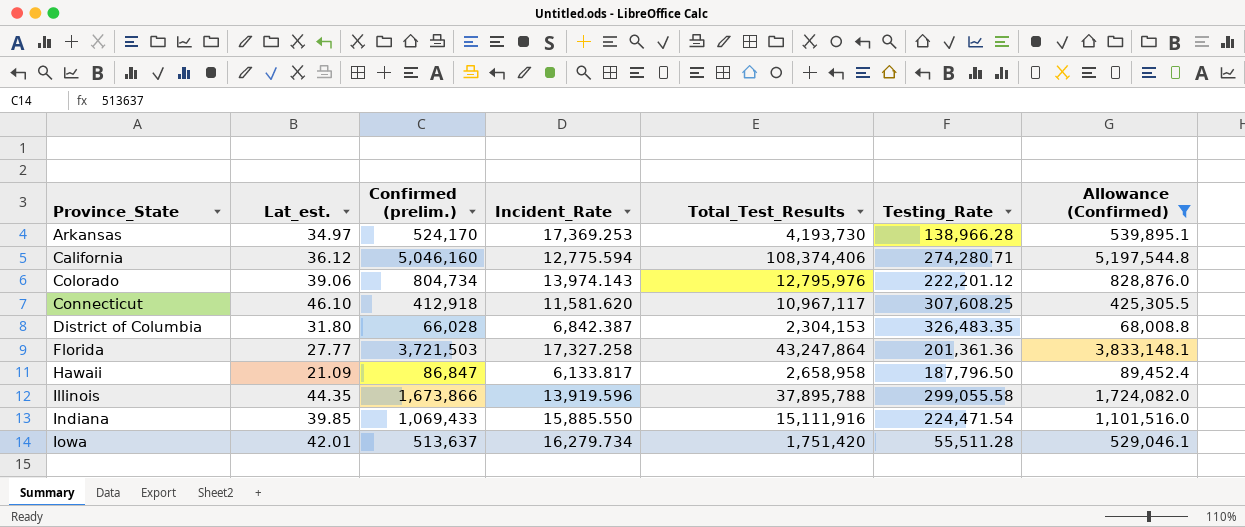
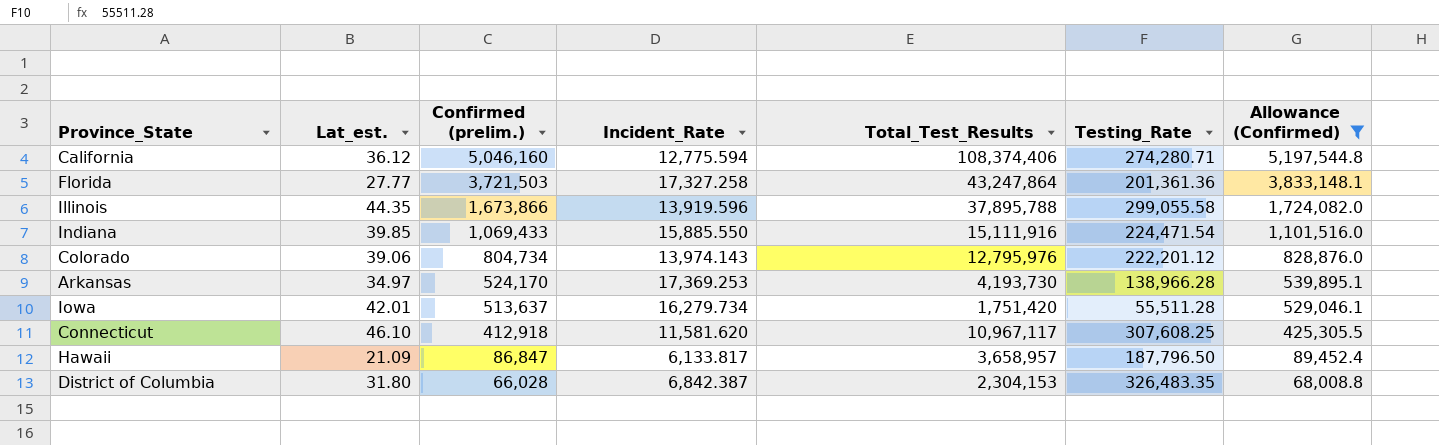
row order: Province_State ascending -> Confirmed (prelim.) descending
Hawaii | Total_Test_Results: 2,658,958 -> 3,658,957

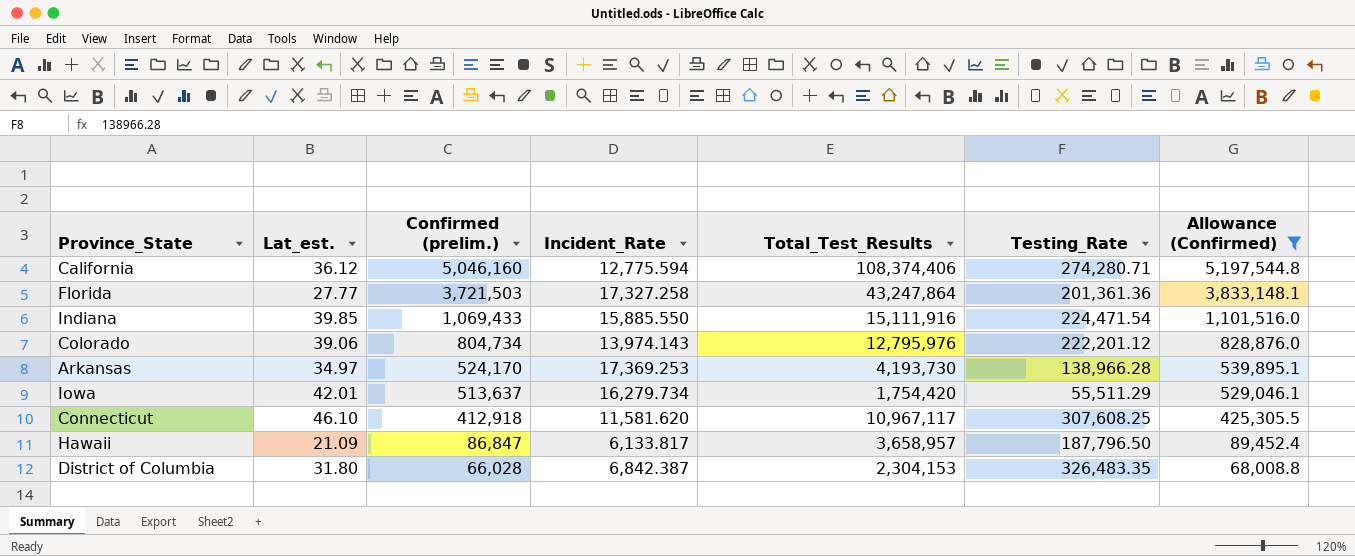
row Illinois: 44.35 | 1,673,866 | 13,919.596 | 37,895,788 | 299,055.58 | 1,724,082.0 -> none
Iowa | Total_Test_Results: 1,751,420 -> 1,754,420
Iowa | Testing_Rate: 55,511.28 -> 55,511.29

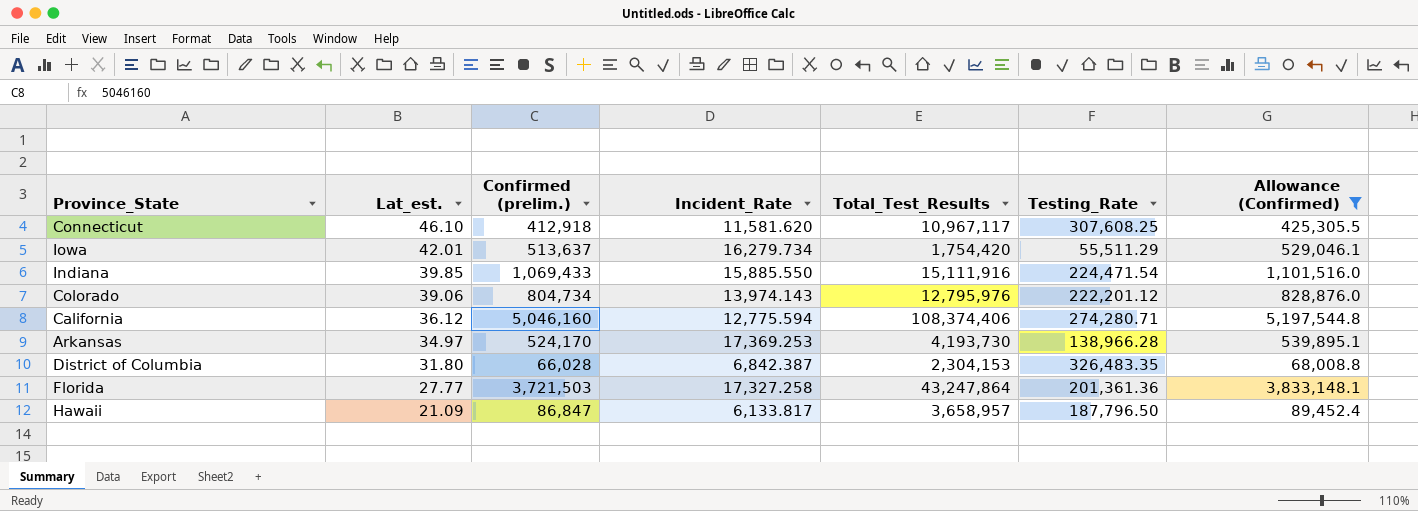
row order: Confirmed (prelim.) descending -> Lat_est. descending

